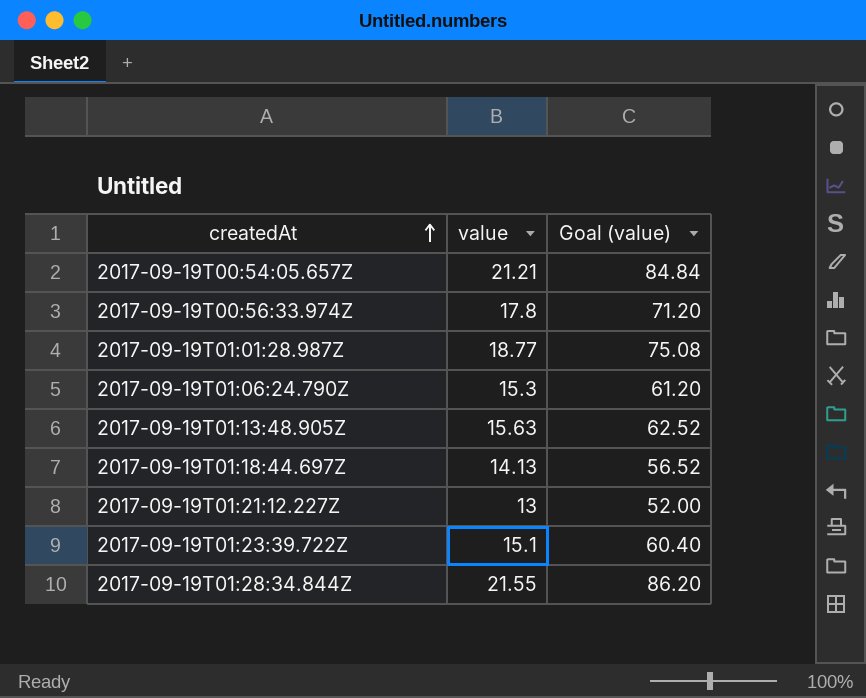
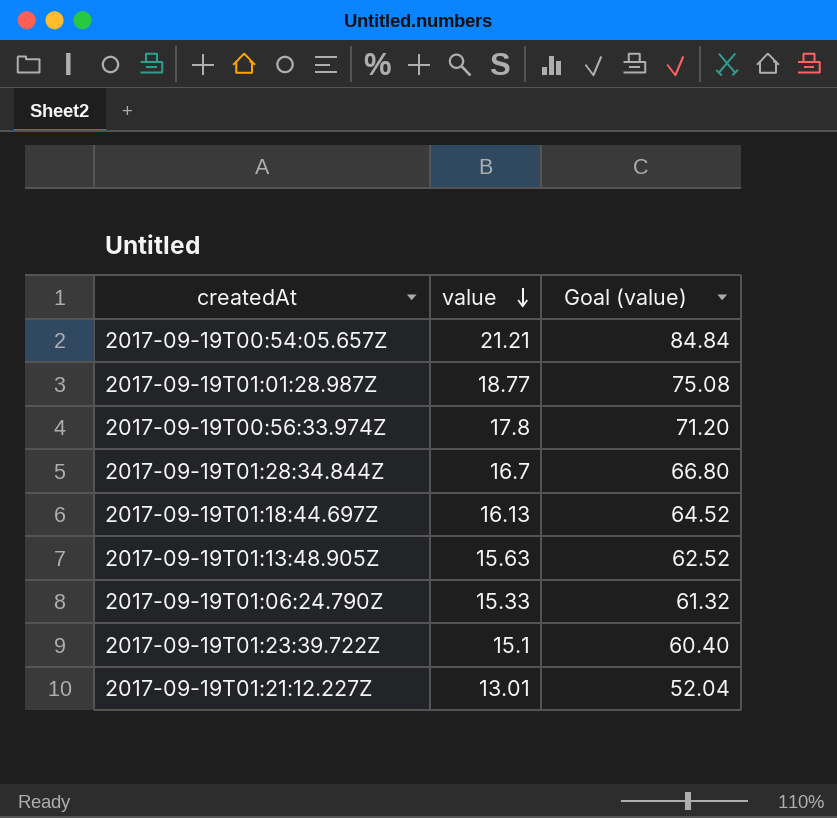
row order: createdAt ascending -> value descending
2017-09-19T01:28:34.844Z | value: 21.55 -> 16.7
2017-09-19T01:28:34.844Z | Goal (value): 86.20 -> 66.80
2017-09-19T01:18:44.697Z | value: 14.13 -> 16.13
2017-09-19T01:18:44.697Z | Goal (value): 56.52 -> 64.52
2017-09-19T01:06:24.790Z | value: 15.3 -> 15.33
2017-09-19T01:06:24.790Z | Goal (value): 61.20 -> 61.32
2017-09-19T01:21:12.227Z | value: 13 -> 13.01
2017-09-19T01:21:12.227Z | Goal (value): 52.00 -> 52.04

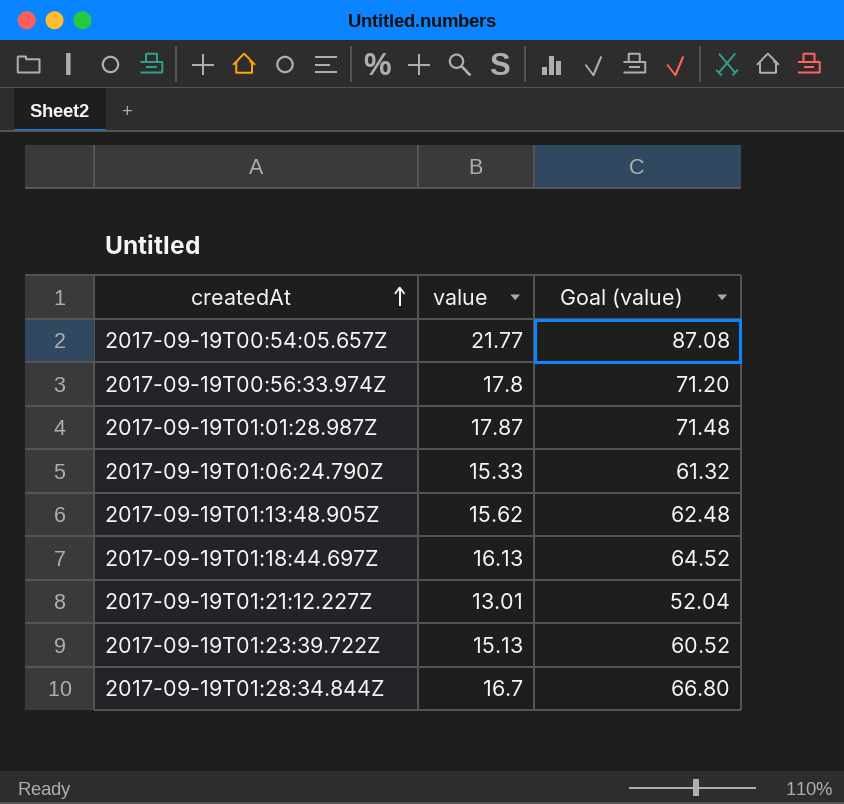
row order: value descending -> createdAt ascending
2017-09-19T00:54:05.657Z | value: 21.21 -> 21.77
2017-09-19T00:54:05.657Z | Goal (value): 84.84 -> 87.08
2017-09-19T01:01:28.987Z | value: 18.77 -> 17.87
2017-09-19T01:01:28.987Z | Goal (value): 75.08 -> 71.48
2017-09-19T01:13:48.905Z | value: 15.63 -> 15.62
2017-09-19T01:13:48.905Z | Goal (value): 62.52 -> 62.48
2017-09-19T01:23:39.722Z | value: 15.1 -> 15.13
2017-09-19T01:23:39.722Z | Goal (value): 60.40 -> 60.52

